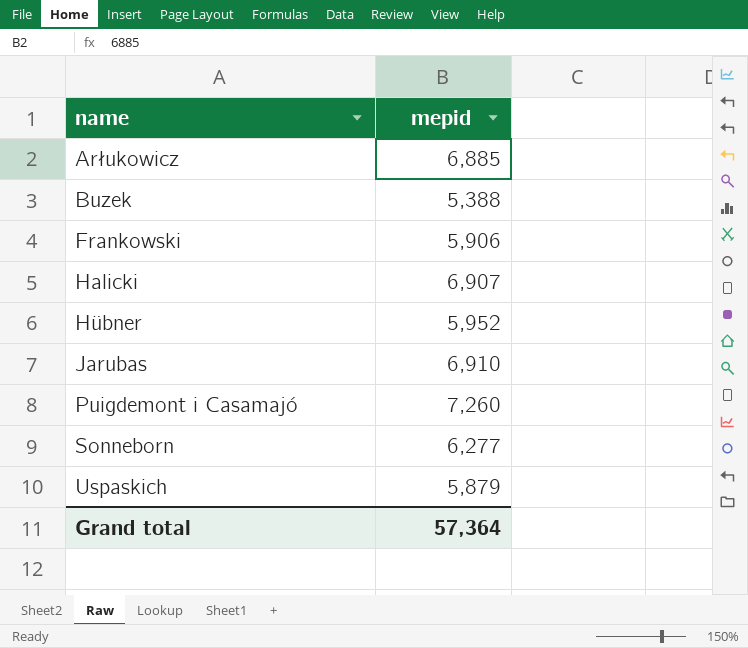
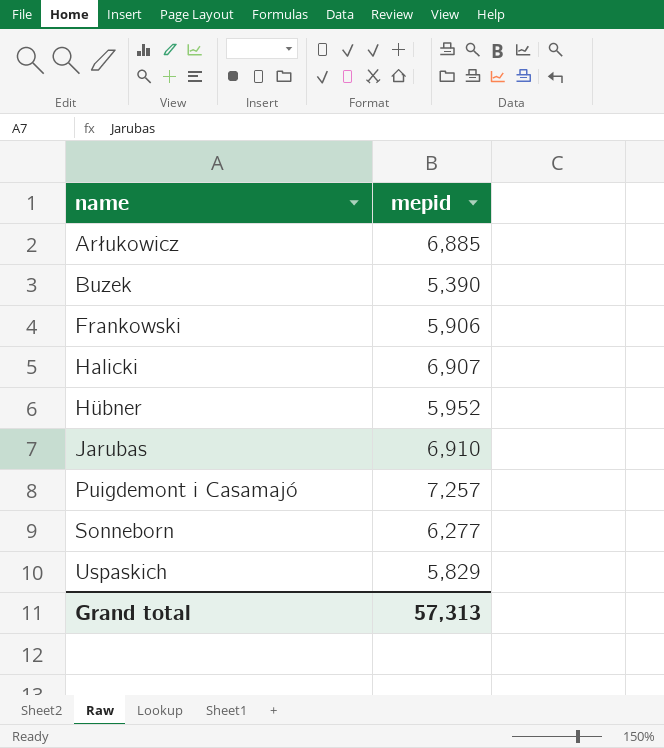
Buzek | mepid: 5,388 -> 5,390
Puigdemont i Casamajó | mepid: 7,260 -> 7,257
Uspaskich | mepid: 5,879 -> 5,829
Grand total | mepid: 57,364 -> 57,313

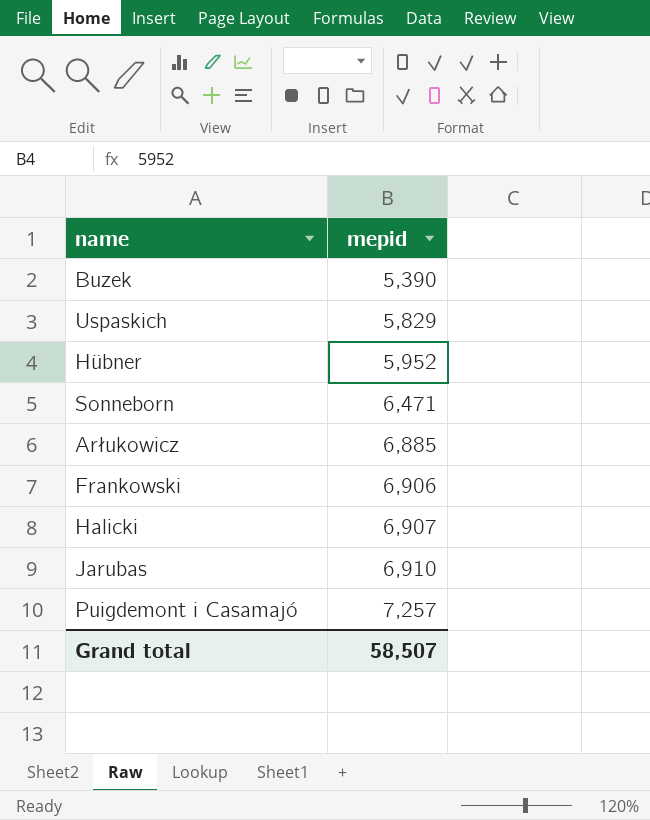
row order: name ascending -> mepid ascending
Sonneborn | mepid: 6,277 -> 6,471
Frankowski | mepid: 5,906 -> 6,906
Grand total | mepid: 57,313 -> 58,507

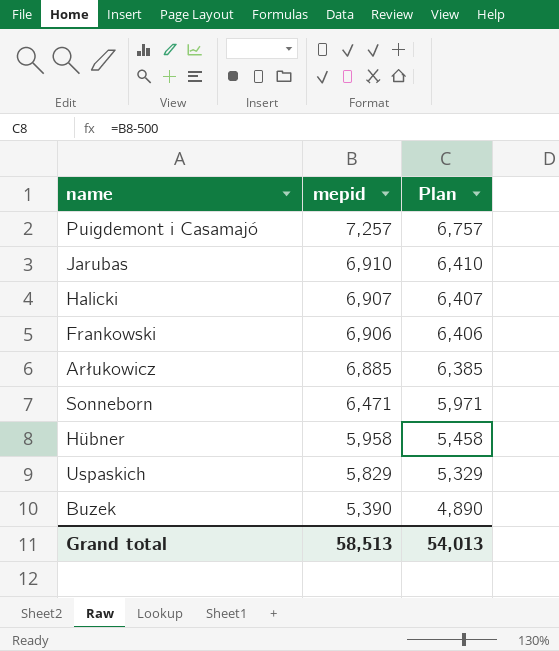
row order: mepid ascending -> mepid descending
column Plan | formula: none -> [mepid] - 500
Hübner | mepid: 5,952 -> 5,958
Grand total | mepid: 58,507 -> 58,513

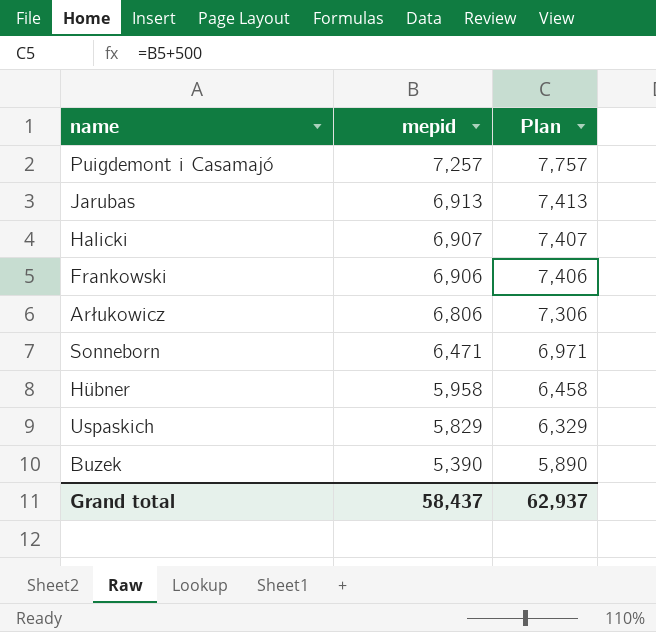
column Plan | formula: [mepid] - 500 -> [mepid] + 500
Jarubas | mepid: 6,910 -> 6,913
Arłukowicz | mepid: 6,885 -> 6,806
Grand total | mepid: 58,513 -> 58,437
Grand total | Plan: 54,013 -> 62,937

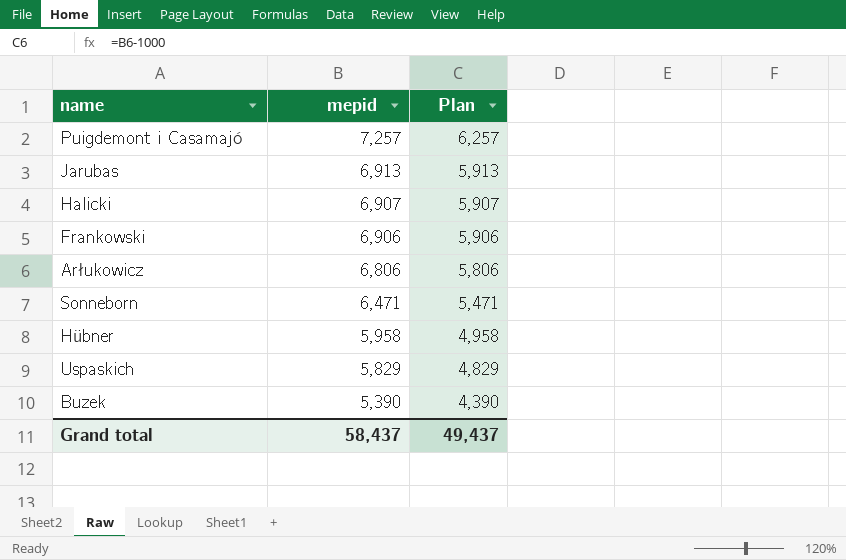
column Plan | formula: [mepid] + 500 -> [mepid] - 1000
Grand total | Plan: 62,937 -> 49,437

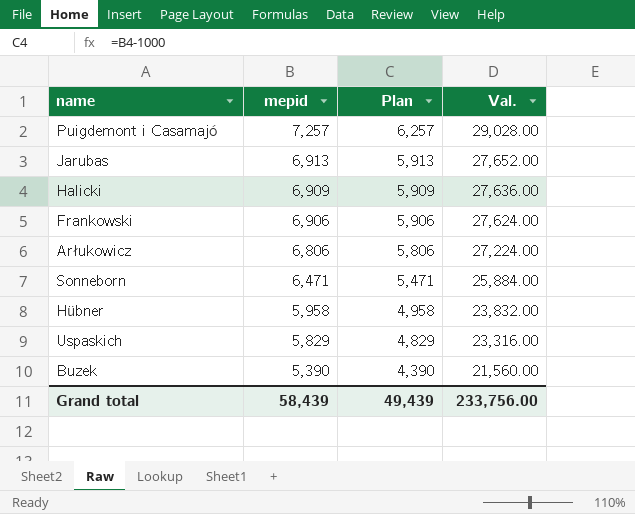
column Val. | formula: none -> [mepid] * 4
Halicki | mepid: 6,907 -> 6,909
Halicki | Plan: 5,907 -> 5,909
Grand total | mepid: 58,437 -> 58,439
Grand total | Plan: 49,437 -> 49,439

